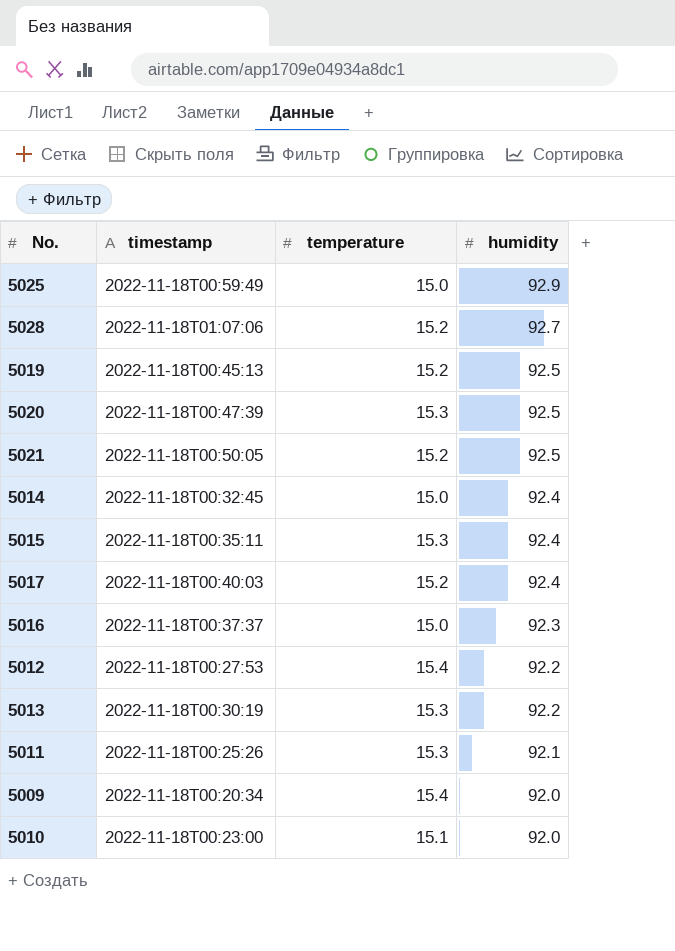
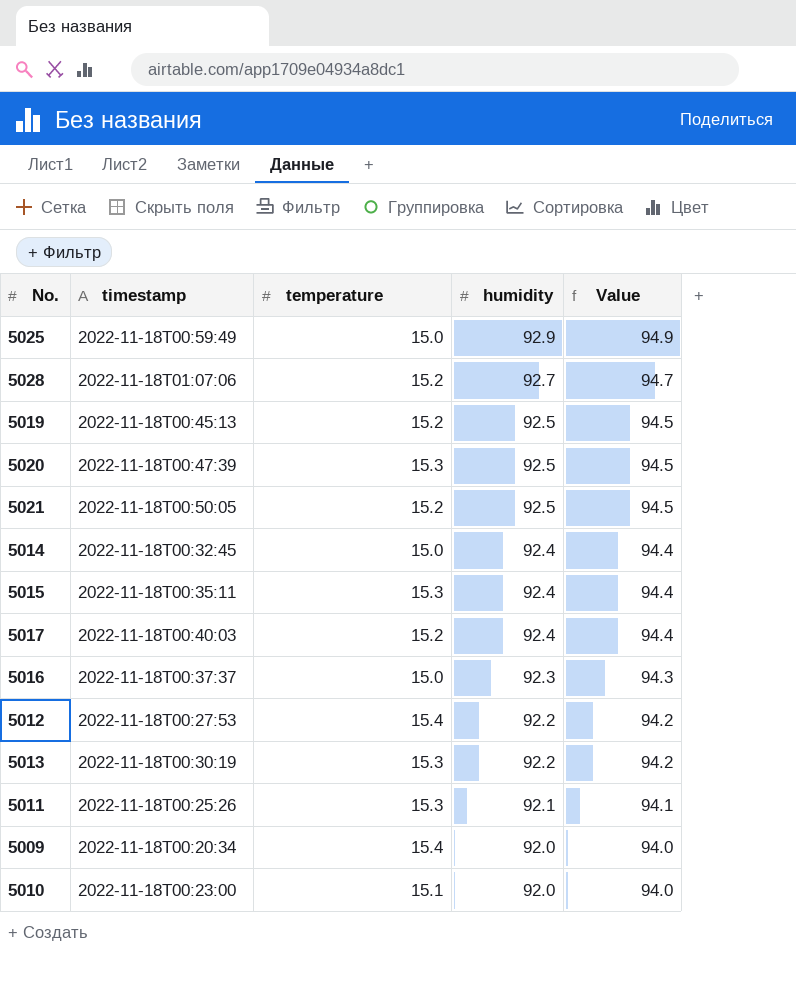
column Value | formula: none -> [humidity] + 2

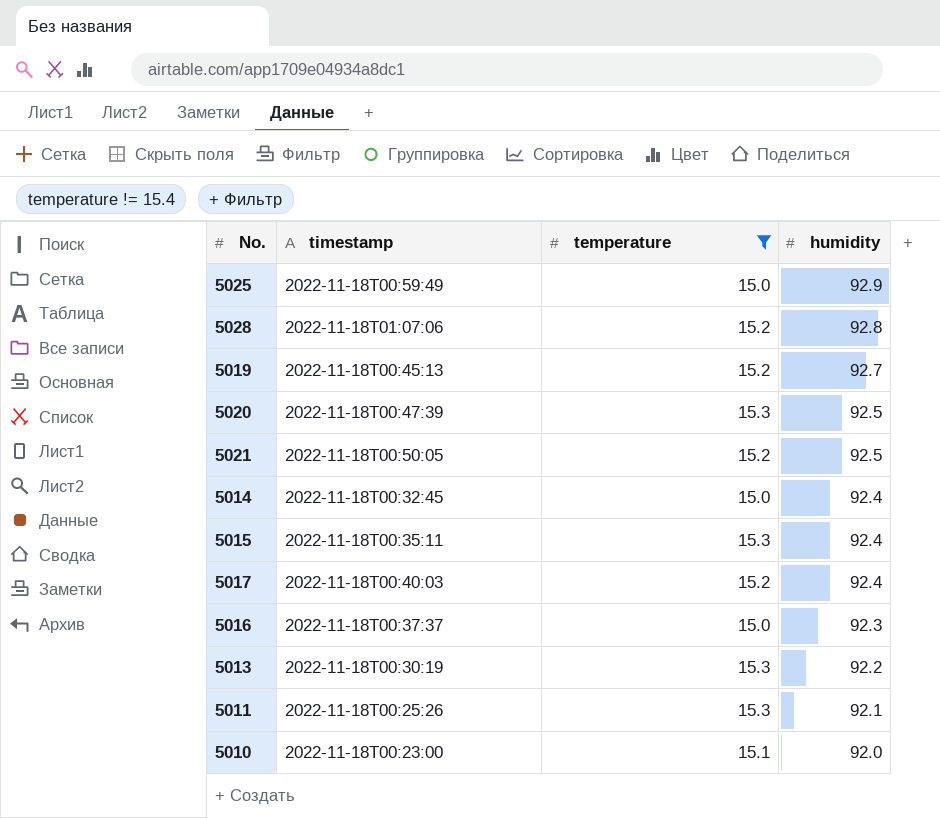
filter: none -> temperature != 15.4
column Value | formula: [humidity] + 2 -> none
5028 | humidity: 92.7 -> 92.8
5019 | humidity: 92.5 -> 92.7

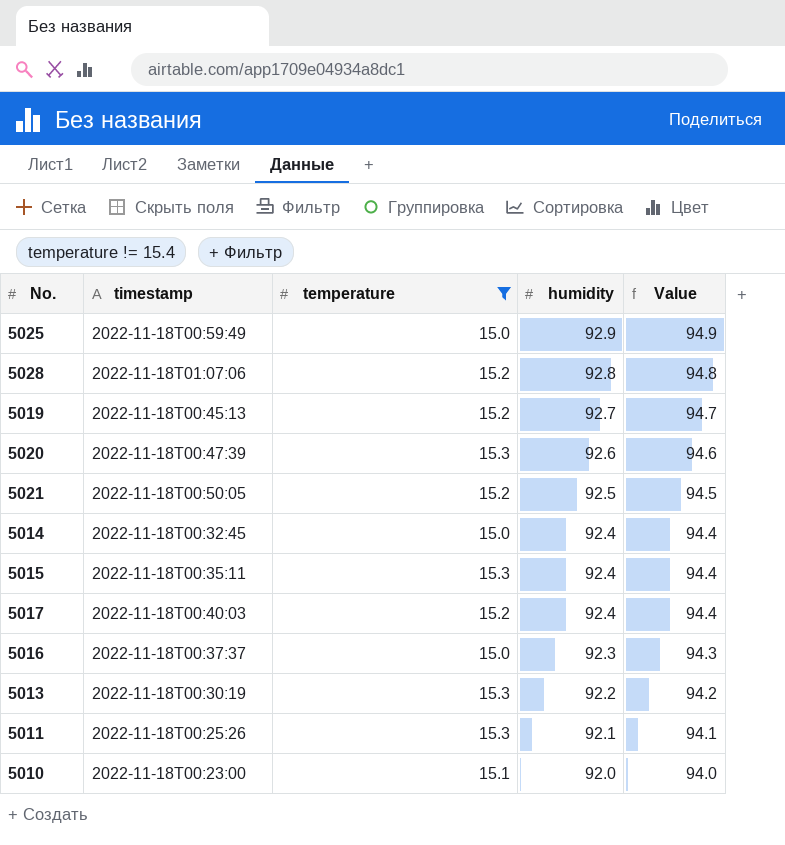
column Value | formula: none -> [humidity] + 2
5020 | humidity: 92.5 -> 92.6

